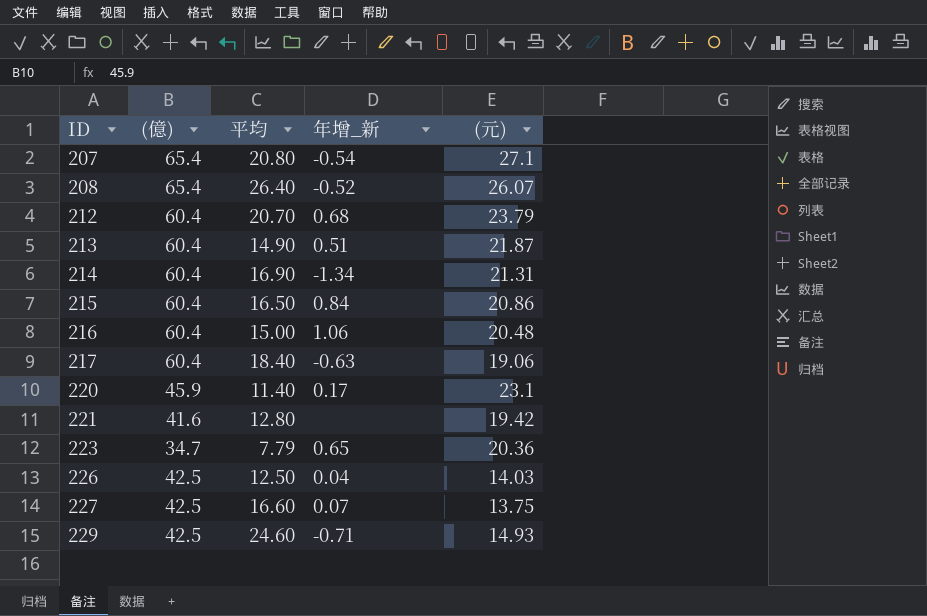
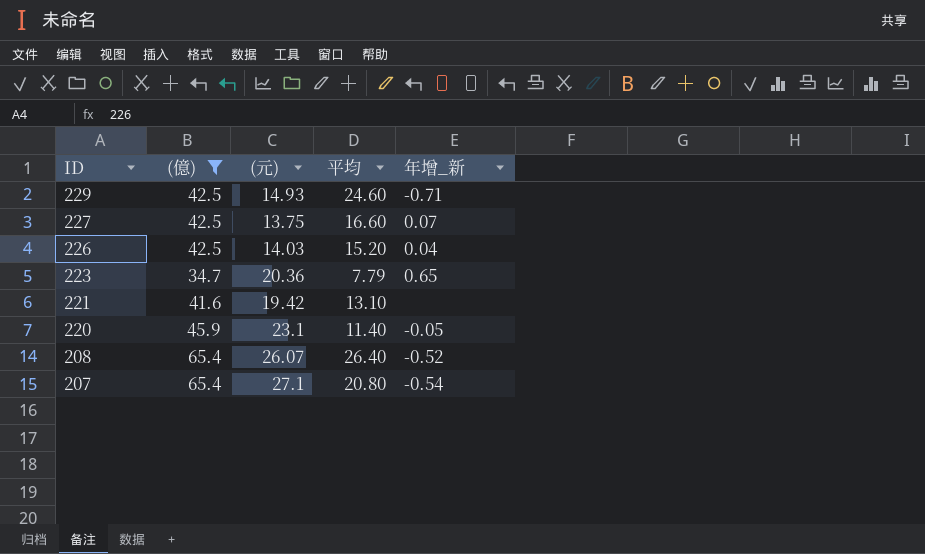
filter: none -> (億) != 60.4
row order: ID ascending -> ID descending
column (元) | position: 5 -> 3
226 | 平均: 12.50 -> 15.20
221 | 平均: 12.80 -> 13.10
220 | 年增_新: 0.17 -> -0.05

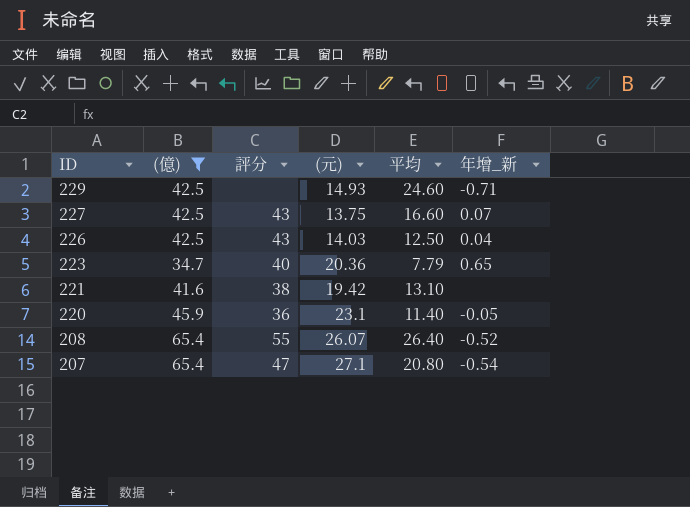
column 評分 | position: none -> 3
226 | 平均: 15.20 -> 12.50

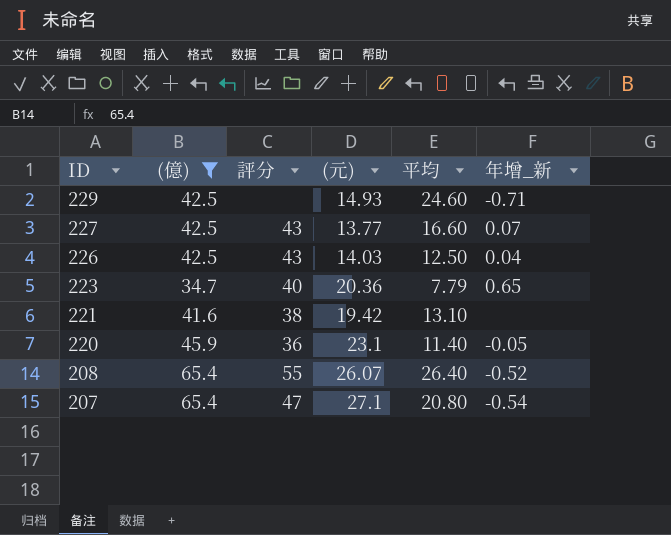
227 | (元): 13.75 -> 13.77

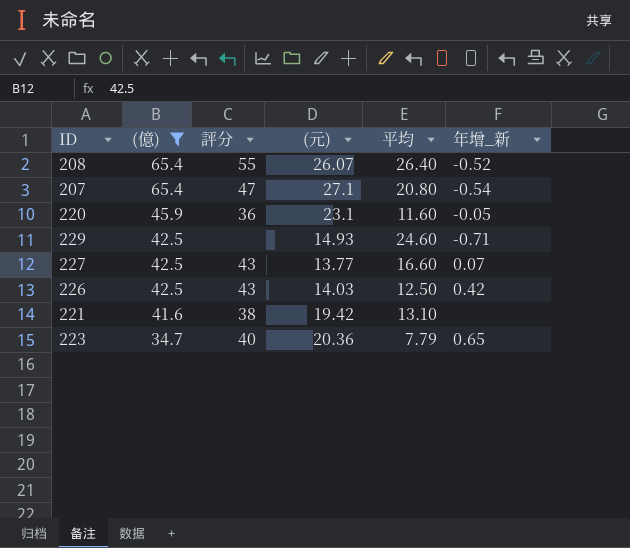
row order: ID descending -> (億) descending
220 | 平均: 11.40 -> 11.60
226 | 年增_新: 0.04 -> 0.42

